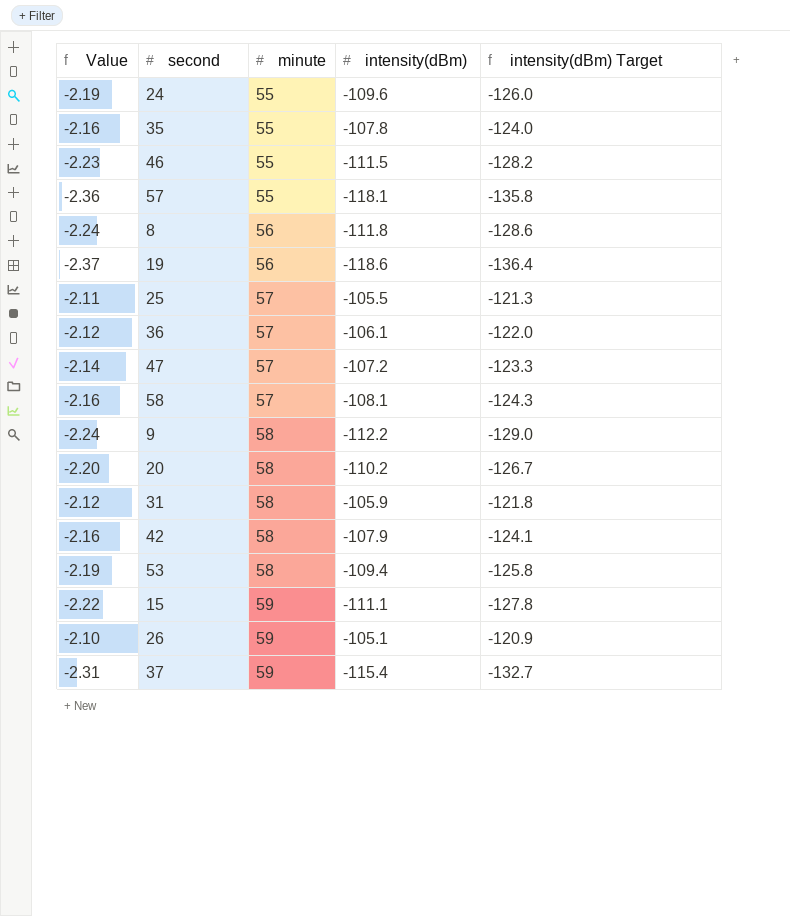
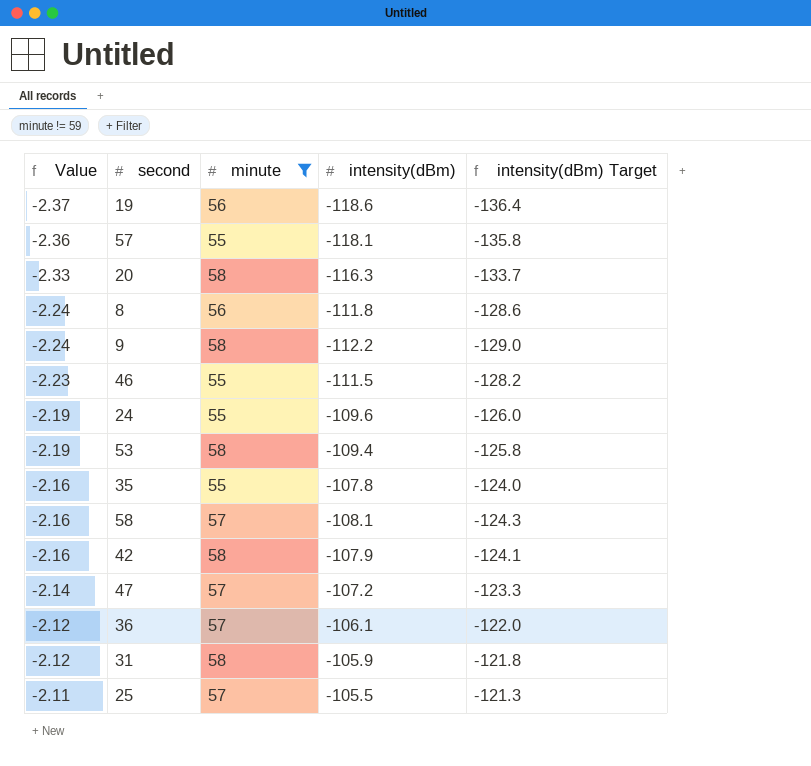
filter: none -> minute != 59
row order: minute ascending -> Value ascending
20 | Value: -2.20 -> -2.33
20 | intensity(dBm): -110.2 -> -116.3
20 | intensity(dBm) Target: -126.7 -> -133.7

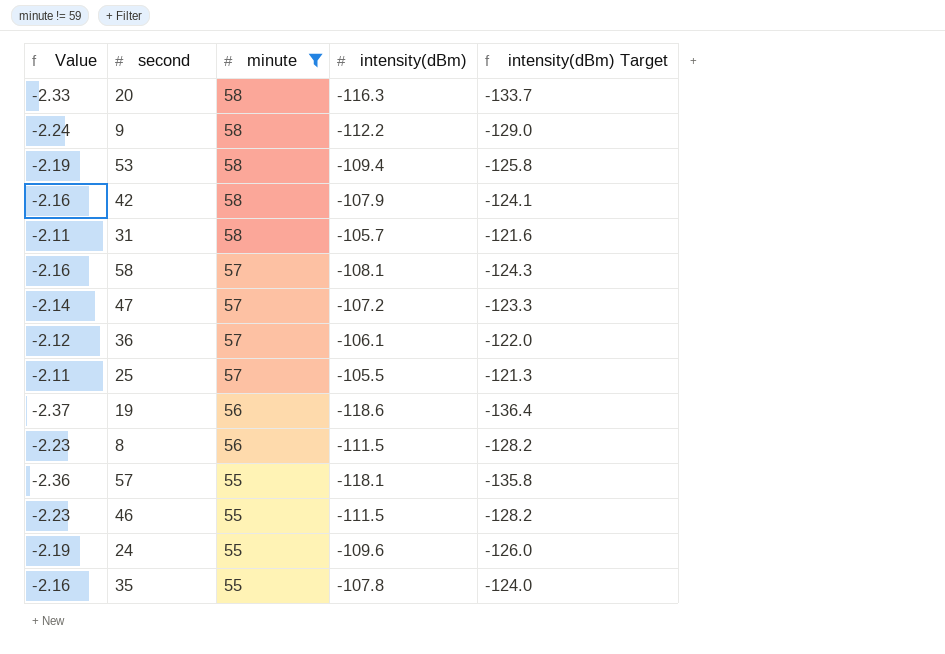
row order: Value ascending -> minute descending
31 | Value: -2.12 -> -2.11
31 | intensity(dBm): -105.9 -> -105.7
31 | intensity(dBm) Target: -121.8 -> -121.6
8 | Value: -2.24 -> -2.23
8 | intensity(dBm): -111.8 -> -111.5
8 | intensity(dBm) Target: -128.6 -> -128.2

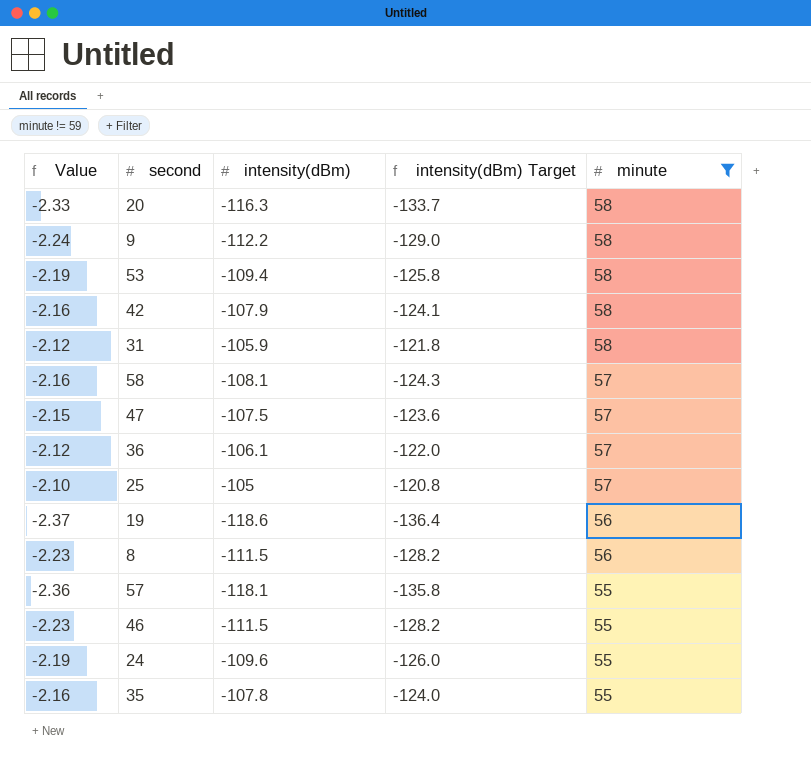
column minute | position: 3 -> 5
31 | Value: -2.11 -> -2.12
31 | intensity(dBm): -105.7 -> -105.9
31 | intensity(dBm) Target: -121.6 -> -121.8
47 | Value: -2.14 -> -2.15
47 | intensity(dBm): -107.2 -> -107.5
47 | intensity(dBm) Target: -123.3 -> -123.6
25 | Value: -2.11 -> -2.10
25 | intensity(dBm): -105.5 -> -105
25 | intensity(dBm) Target: -121.3 -> -120.8

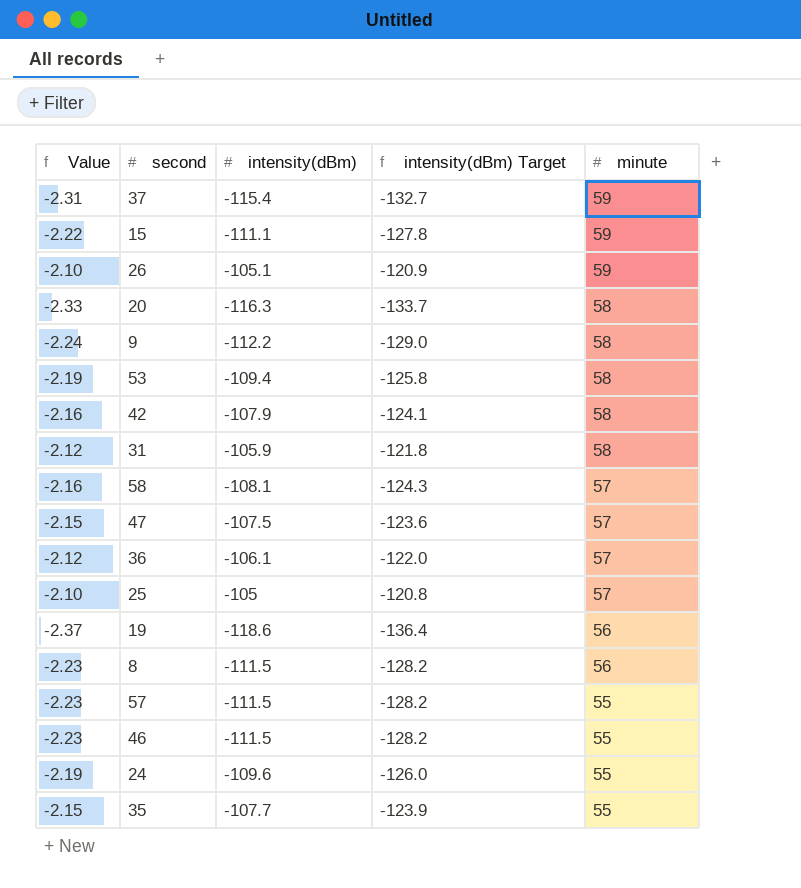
filter: minute != 59 -> none
57 | Value: -2.36 -> -2.23
57 | intensity(dBm): -118.1 -> -111.5
57 | intensity(dBm) Target: -135.8 -> -128.2
35 | Value: -2.16 -> -2.15
35 | intensity(dBm): -107.8 -> -107.7
35 | intensity(dBm) Target: -124.0 -> -123.9

